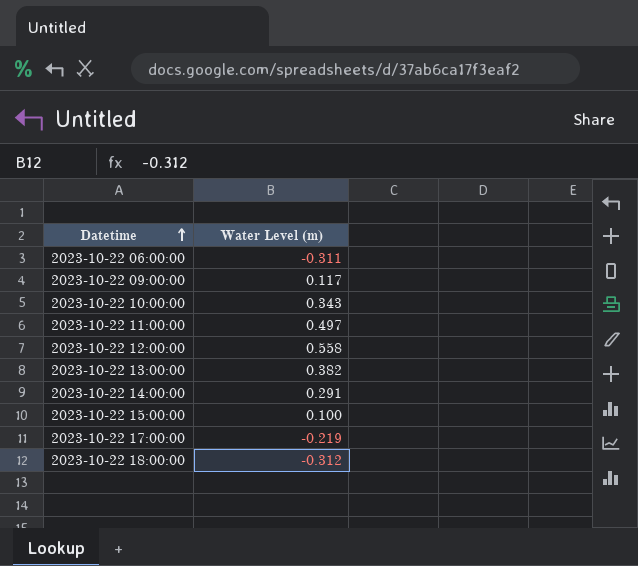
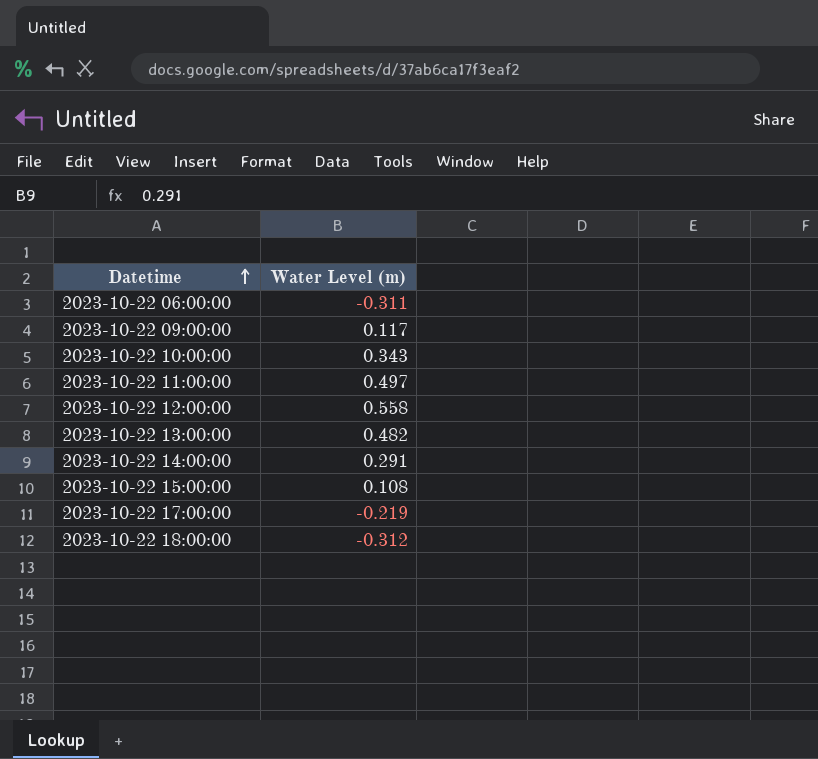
2023-10-22 13:00:00 | Water Level (m): 0.382 -> 0.482
2023-10-22 15:00:00 | Water Level (m): 0.100 -> 0.108

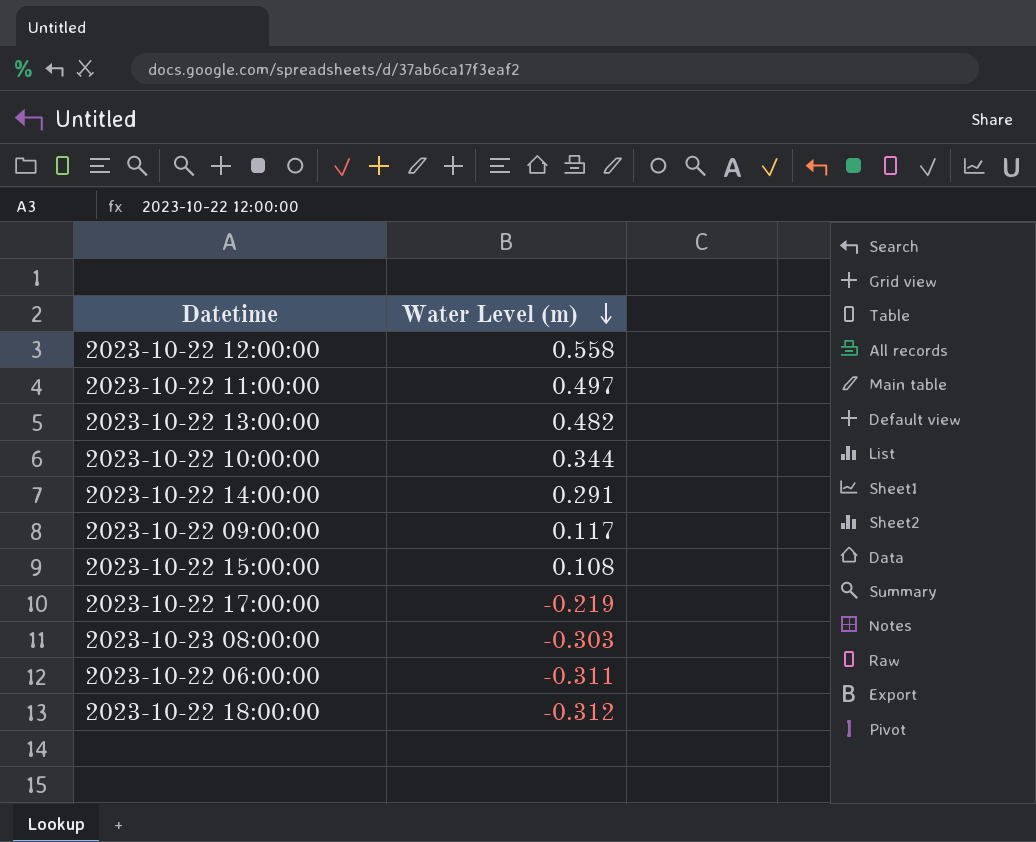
row order: Datetime ascending -> Water Level (m) descending
2023-10-22 10:00:00 | Water Level (m): 0.343 -> 0.344
row 2023-10-23 08:00:00: none -> -0.303

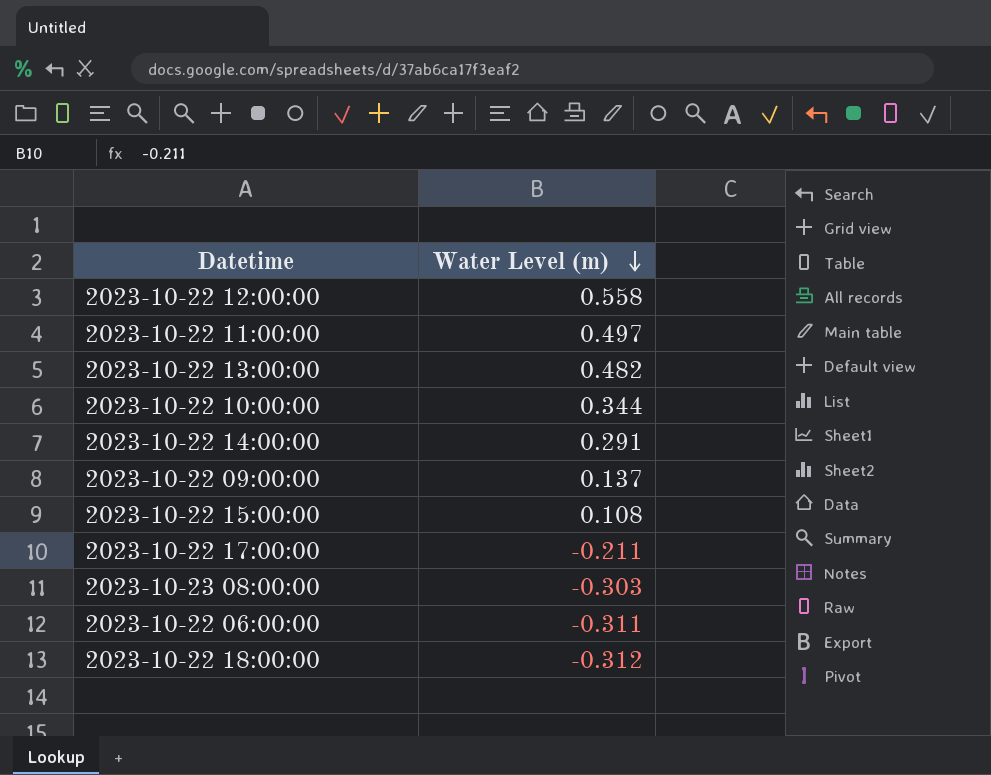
2023-10-22 09:00:00 | Water Level (m): 0.117 -> 0.137
2023-10-22 17:00:00 | Water Level (m): -0.219 -> -0.211

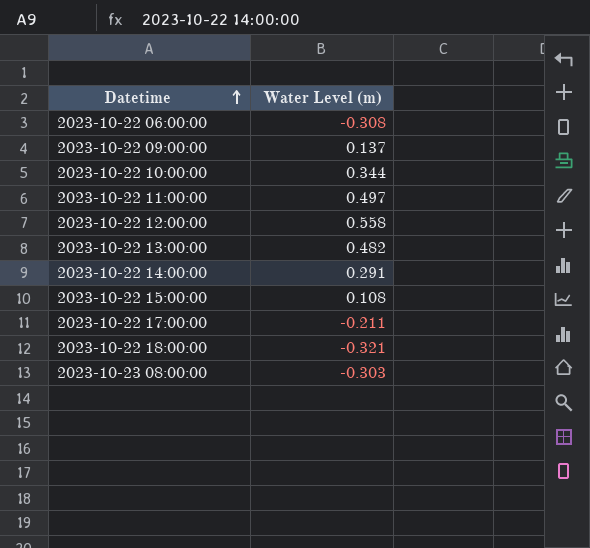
row order: Water Level (m) descending -> Datetime ascending
2023-10-22 06:00:00 | Water Level (m): -0.311 -> -0.308
2023-10-22 18:00:00 | Water Level (m): -0.312 -> -0.321

